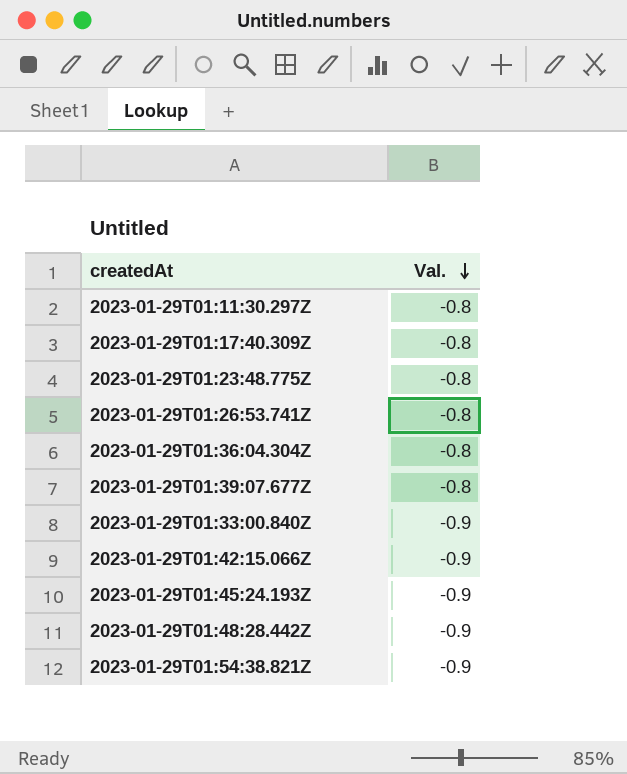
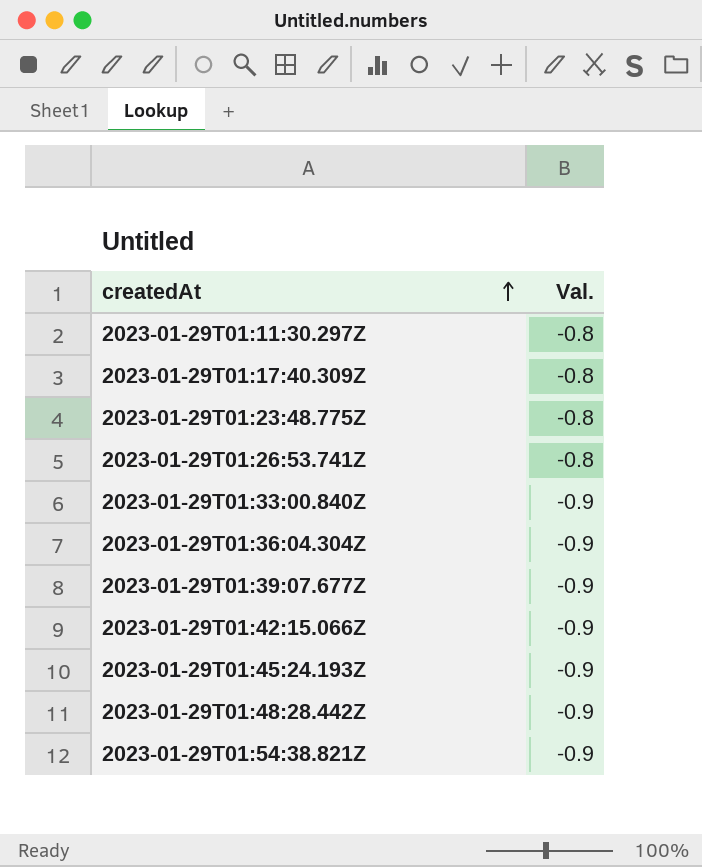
row order: Val. descending -> createdAt ascending
2023-01-29T01:36:04.304Z | Val.: -0.8 -> -0.9
2023-01-29T01:39:07.677Z | Val.: -0.8 -> -0.9

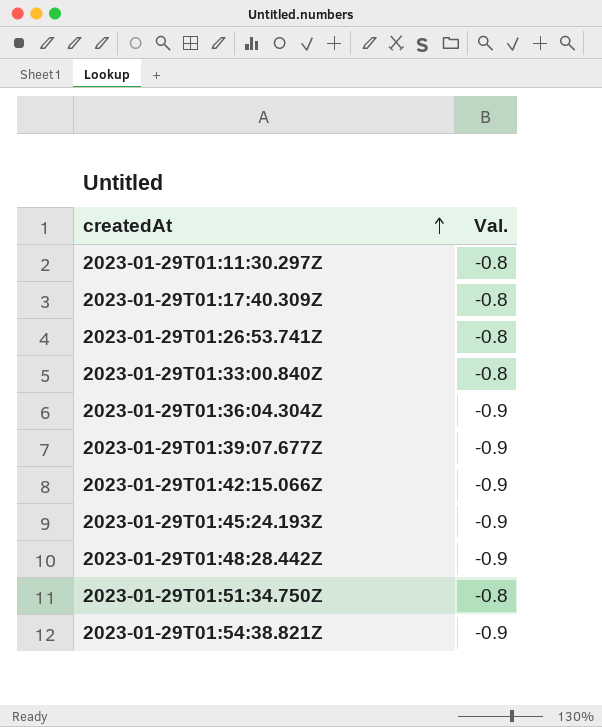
row 2023-01-29T01:23:48.775Z: -0.8 -> none
2023-01-29T01:33:00.840Z | Val.: -0.9 -> -0.8
row 2023-01-29T01:51:34.750Z: none -> -0.8

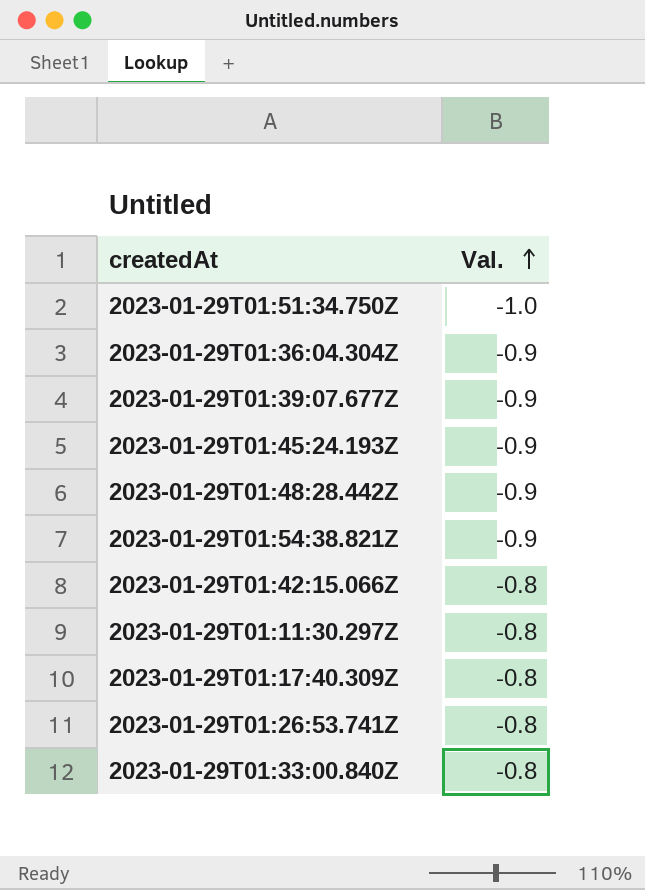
row order: createdAt ascending -> Val. ascending
2023-01-29T01:51:34.750Z | Val.: -0.8 -> -1.0
2023-01-29T01:42:15.066Z | Val.: -0.9 -> -0.8

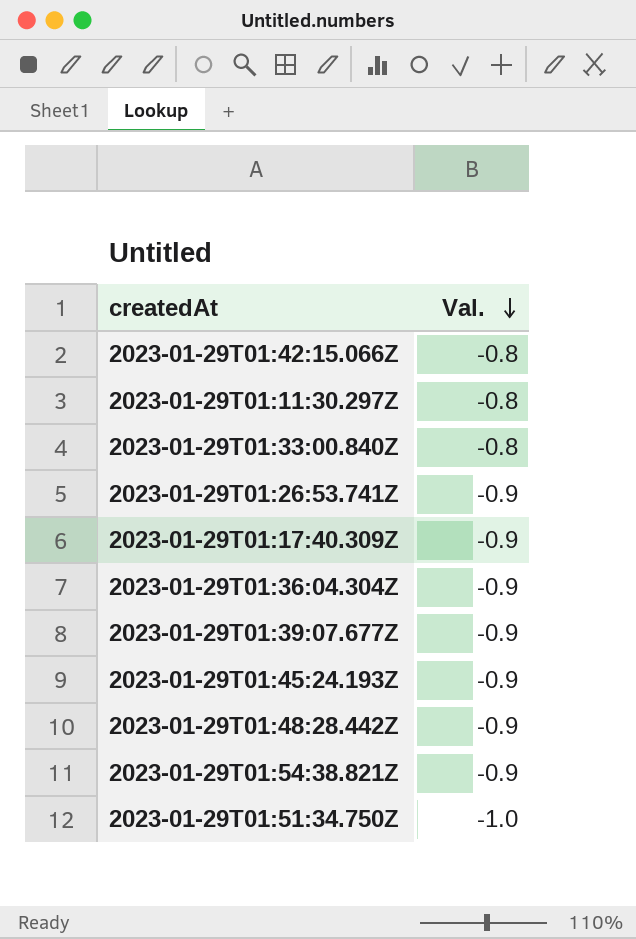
row order: Val. ascending -> Val. descending
2023-01-29T01:26:53.741Z | Val.: -0.8 -> -0.9
2023-01-29T01:17:40.309Z | Val.: -0.8 -> -0.9

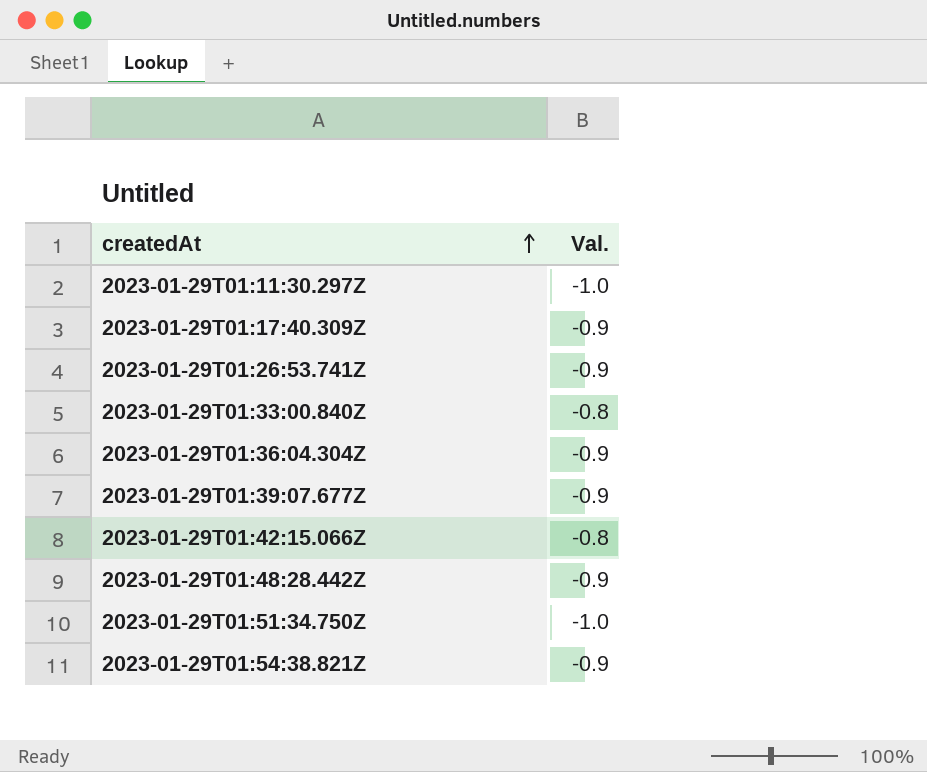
row order: Val. descending -> createdAt ascending
row 2023-01-29T01:45:24.193Z: -0.9 -> none
2023-01-29T01:11:30.297Z | Val.: -0.8 -> -1.0

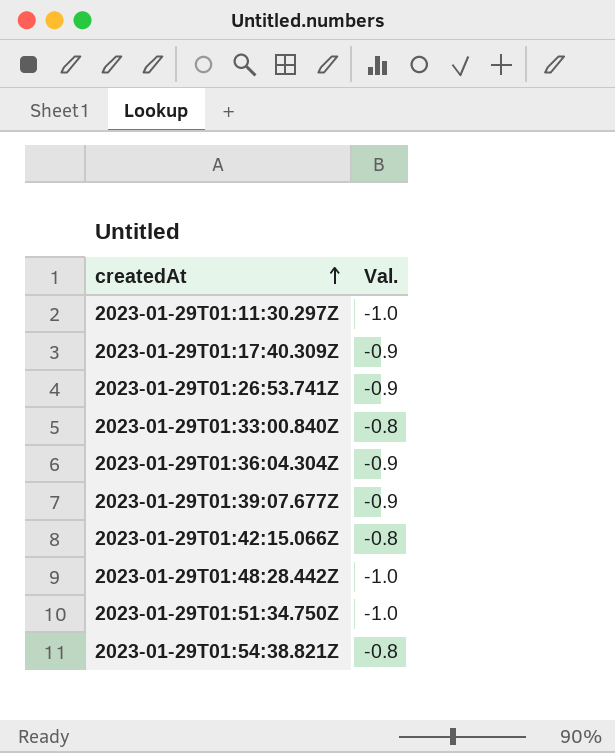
2023-01-29T01:48:28.442Z | Val.: -0.9 -> -1.0
2023-01-29T01:54:38.821Z | Val.: -0.9 -> -0.8

